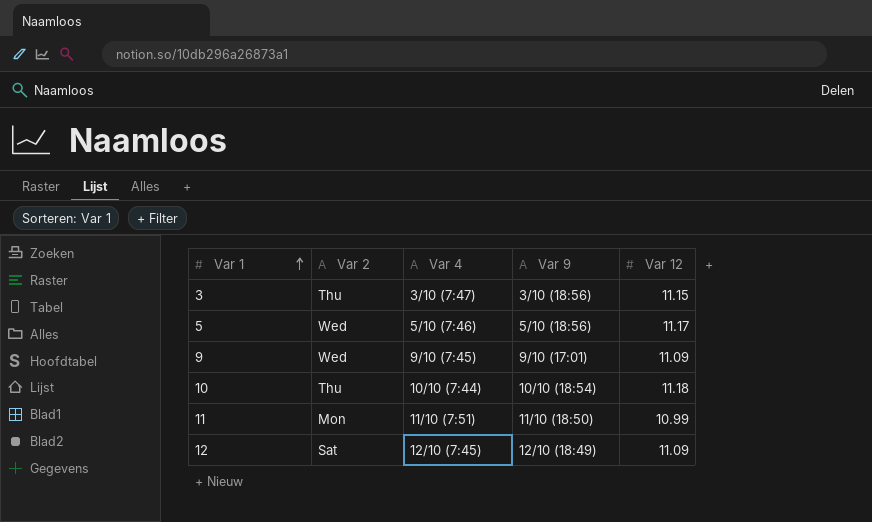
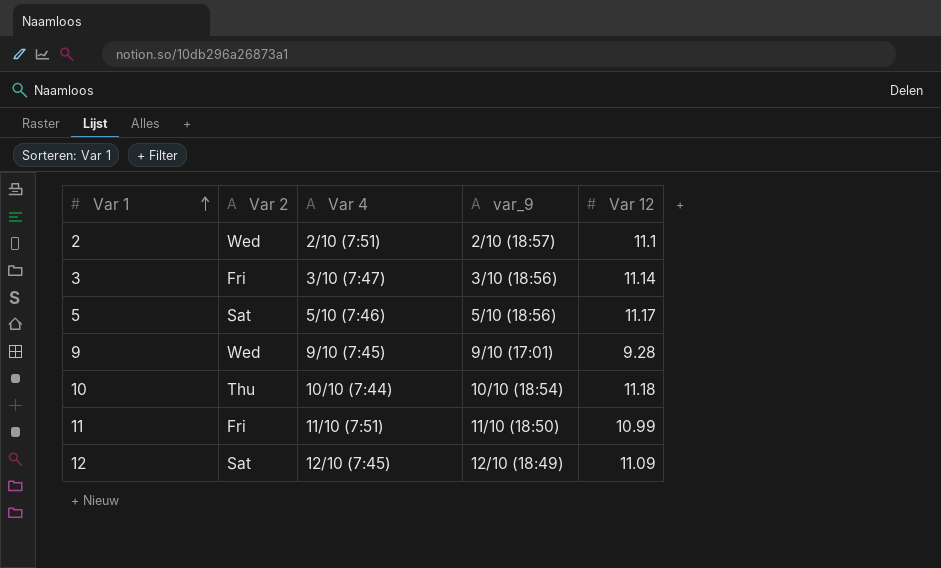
column name: Var 9 -> var_9
row 2: none -> Wed | 2/10 (7:51) | 2/10 (18:57) | 11.1
3 | Var 2: Thu -> Fri
3 | Var 12: 11.15 -> 11.14
5 | Var 2: Wed -> Sat
9 | Var 12: 11.09 -> 9.28
11 | Var 2: Mon -> Fri

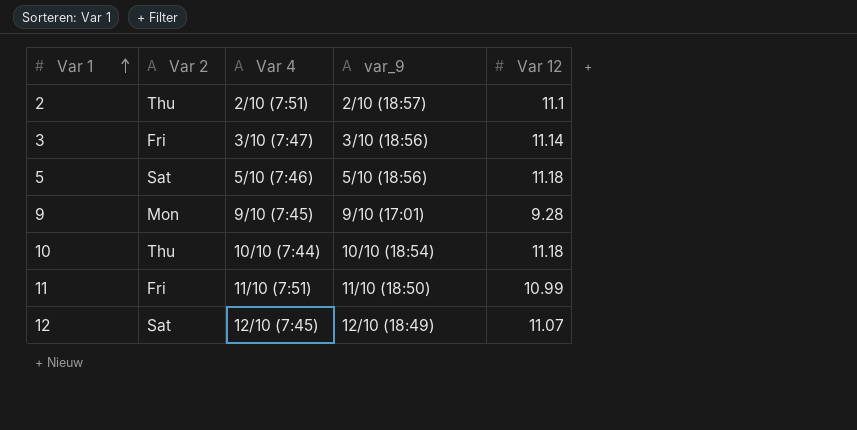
2 | Var 2: Wed -> Thu
5 | Var 12: 11.17 -> 11.18
9 | Var 2: Wed -> Mon
12 | Var 12: 11.09 -> 11.07

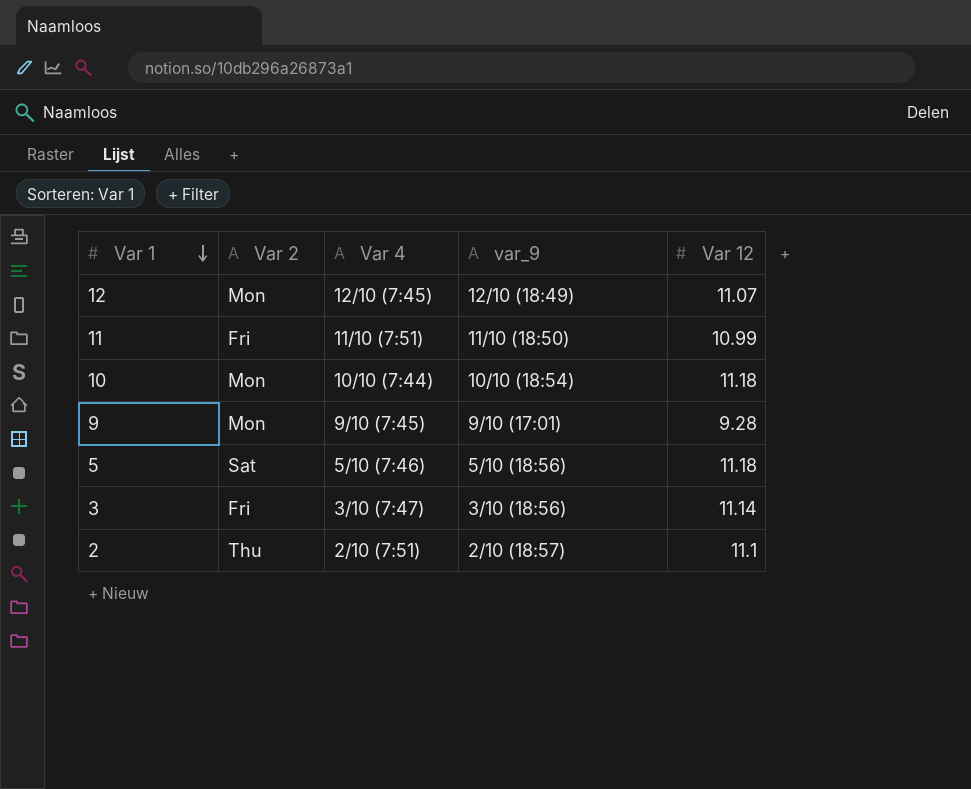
row order: Var 1 ascending -> Var 1 descending
12 | Var 2: Sat -> Mon
10 | Var 2: Thu -> Mon

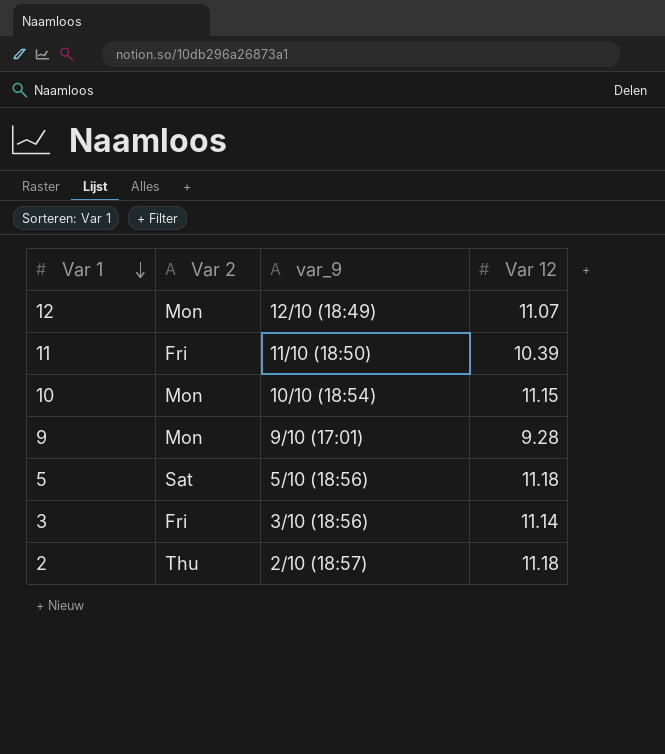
column Var 4 | position: 3 -> none
11 | Var 12: 10.99 -> 10.39
10 | Var 12: 11.18 -> 11.15
2 | Var 12: 11.1 -> 11.18

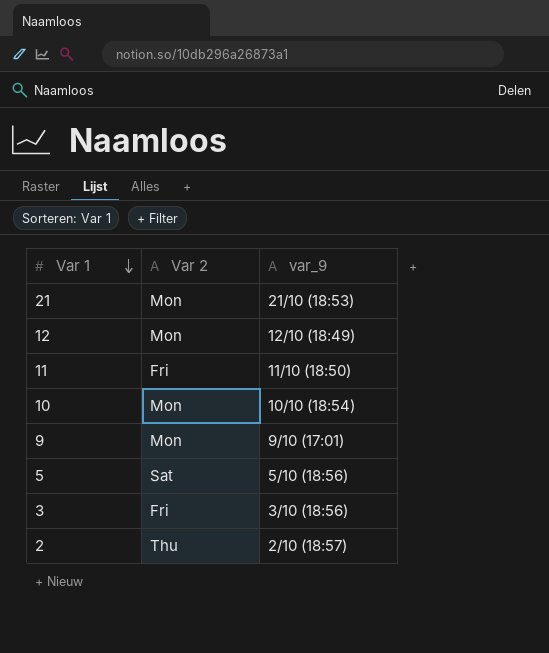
column Var 12 | position: 4 -> none
row 21: none -> Mon | 21/10 (18:53)

